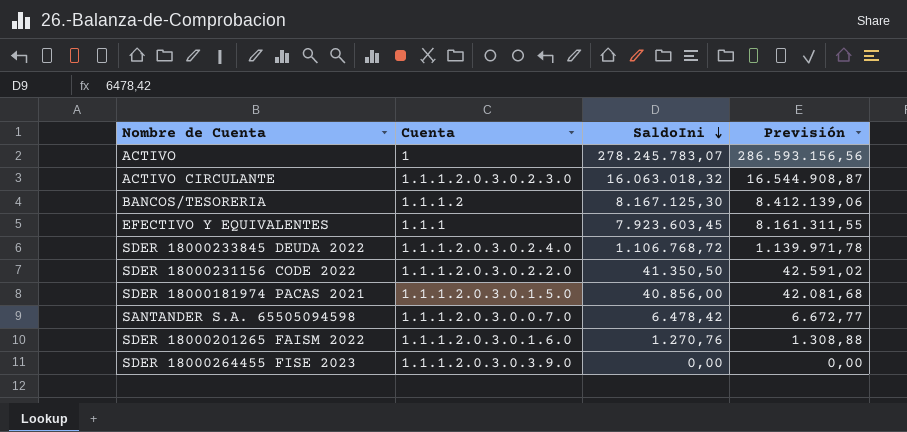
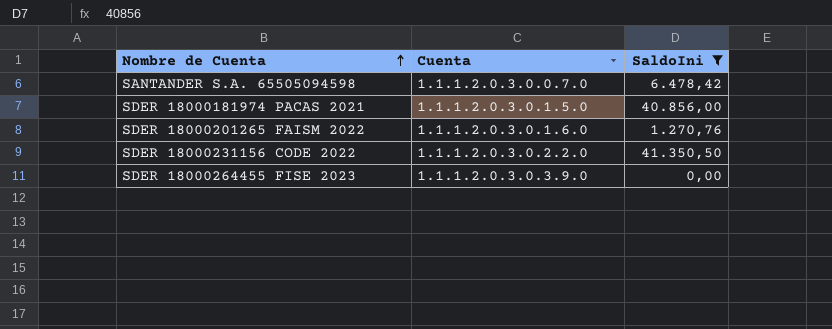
filter: none -> SaldoIni <= 41.350,50
row order: SaldoIni descending -> Nombre de Cuenta ascending
column Previsión | formula: [SaldoIni] * 1,03 -> none

